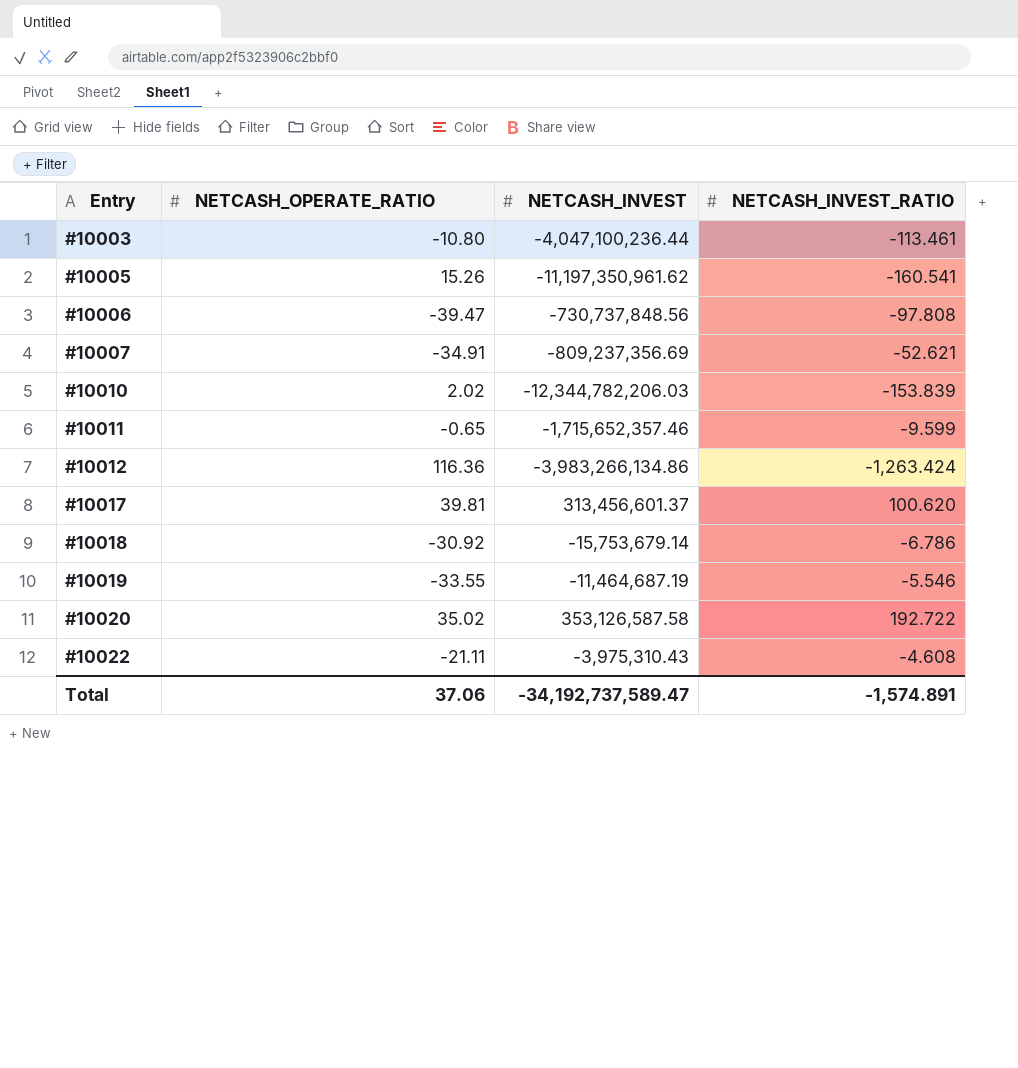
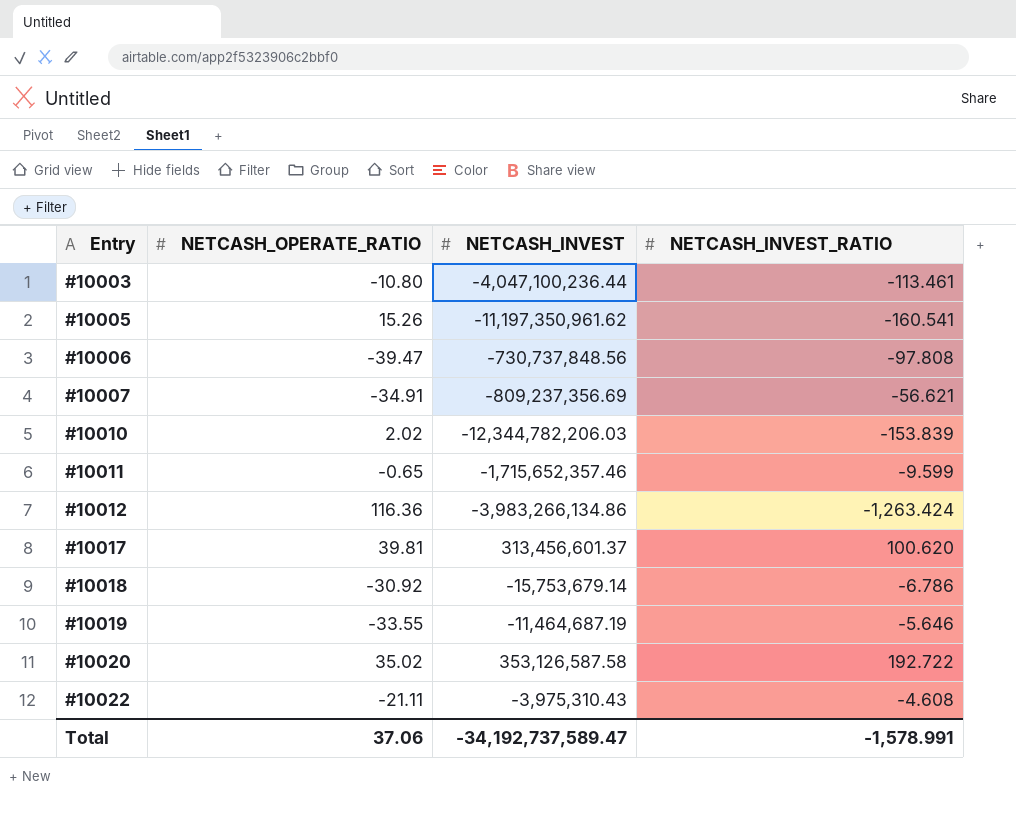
#10007 | NETCASH_INVEST_RATIO: -52.621 -> -56.621
#10019 | NETCASH_INVEST_RATIO: -5.546 -> -5.646
Total | NETCASH_INVEST_RATIO: -1,574.891 -> -1,578.991

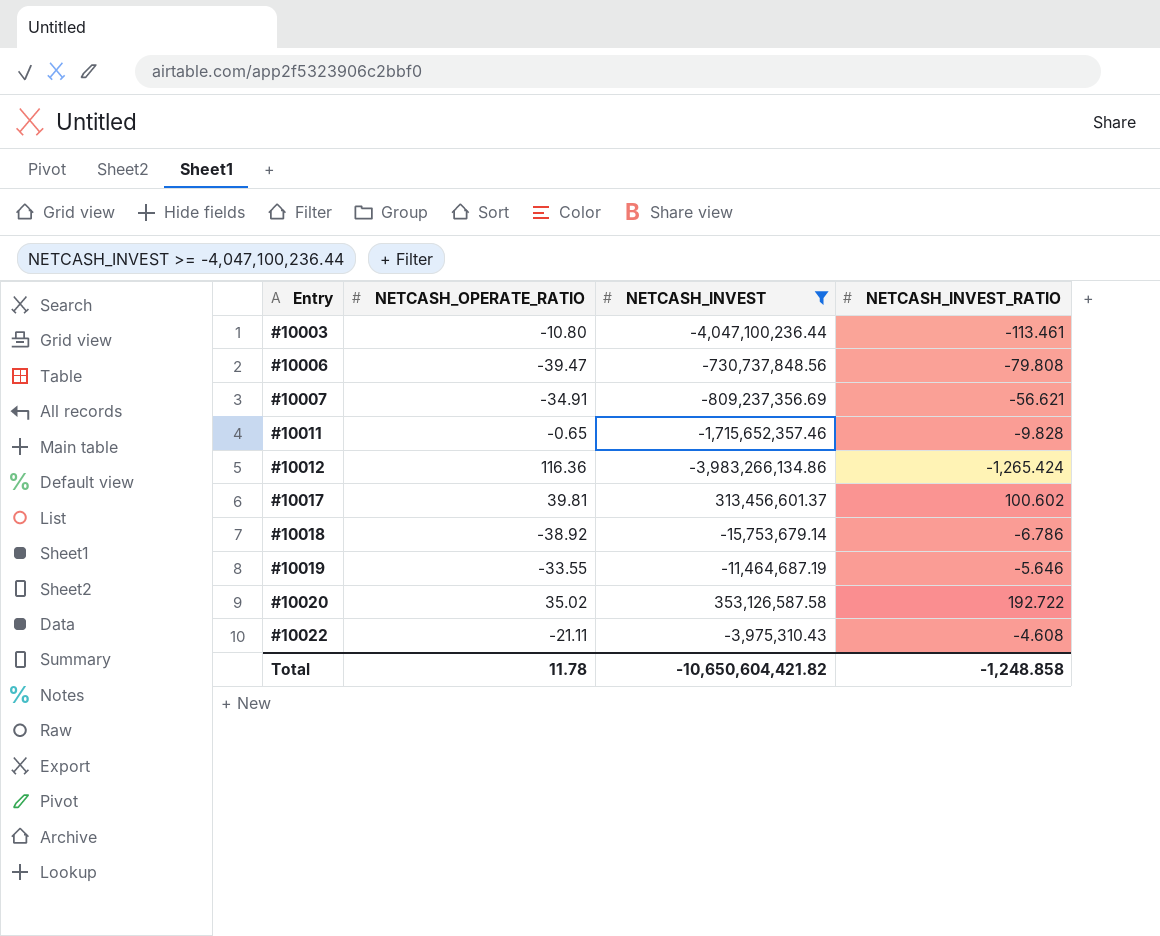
filter: none -> NETCASH_INVEST >= -4,047,100,236.44
#10006 | NETCASH_INVEST_RATIO: -97.808 -> -79.808
#10011 | NETCASH_INVEST_RATIO: -9.599 -> -9.828
#10012 | NETCASH_INVEST_RATIO: -1,263.424 -> -1,265.424
#10017 | NETCASH_INVEST_RATIO: 100.620 -> 100.602
#10018 | NETCASH_OPERATE_RATIO: -30.92 -> -38.92
Total | NETCASH_OPERATE_RATIO: 37.06 -> 11.78
Total | NETCASH_INVEST: -34,192,737,589.47 -> -10,650,604,421.82
Total | NETCASH_INVEST_RATIO: -1,578.991 -> -1,248.858

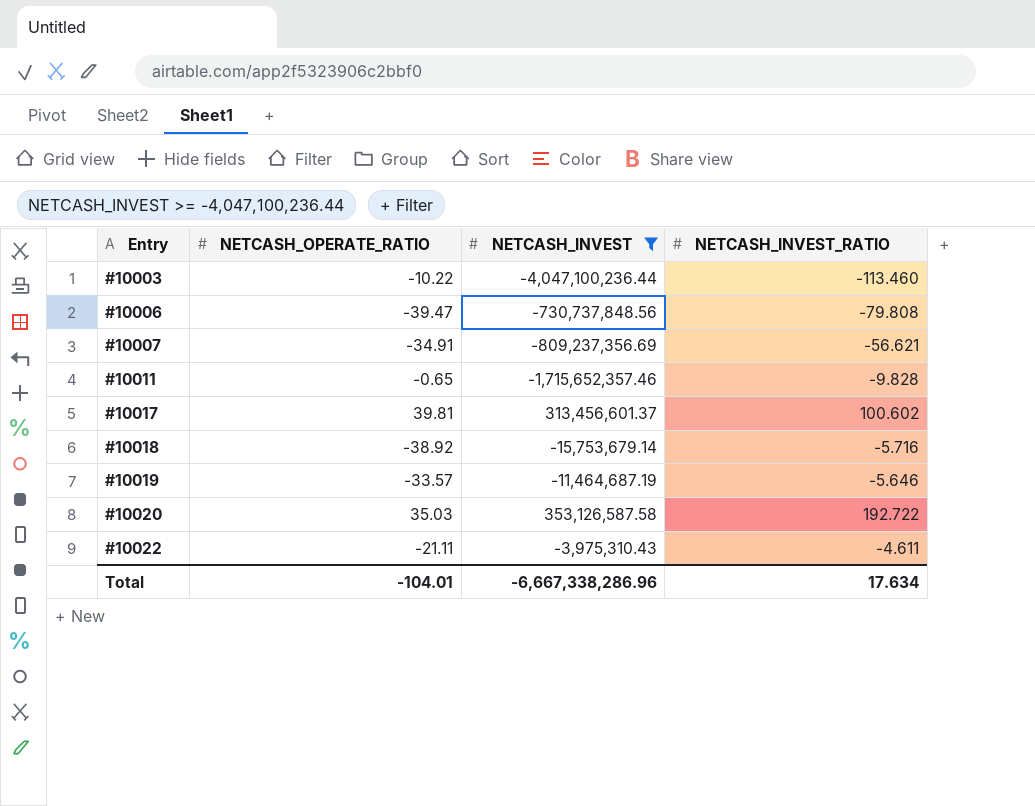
row #10012: 116.36 | -3,983,266,134.86 | -1,265.424 -> none
#10003 | NETCASH_OPERATE_RATIO: -10.80 -> -10.22
#10003 | NETCASH_INVEST_RATIO: -113.461 -> -113.460
#10018 | NETCASH_INVEST_RATIO: -6.786 -> -5.716
#10019 | NETCASH_OPERATE_RATIO: -33.55 -> -33.57
#10020 | NETCASH_OPERATE_RATIO: 35.02 -> 35.03
#10022 | NETCASH_INVEST_RATIO: -4.608 -> -4.611
Total | NETCASH_OPERATE_RATIO: 11.78 -> -104.01
Total | NETCASH_INVEST: -10,650,604,421.82 -> -6,667,338,286.96
Total | NETCASH_INVEST_RATIO: -1,248.858 -> 17.634

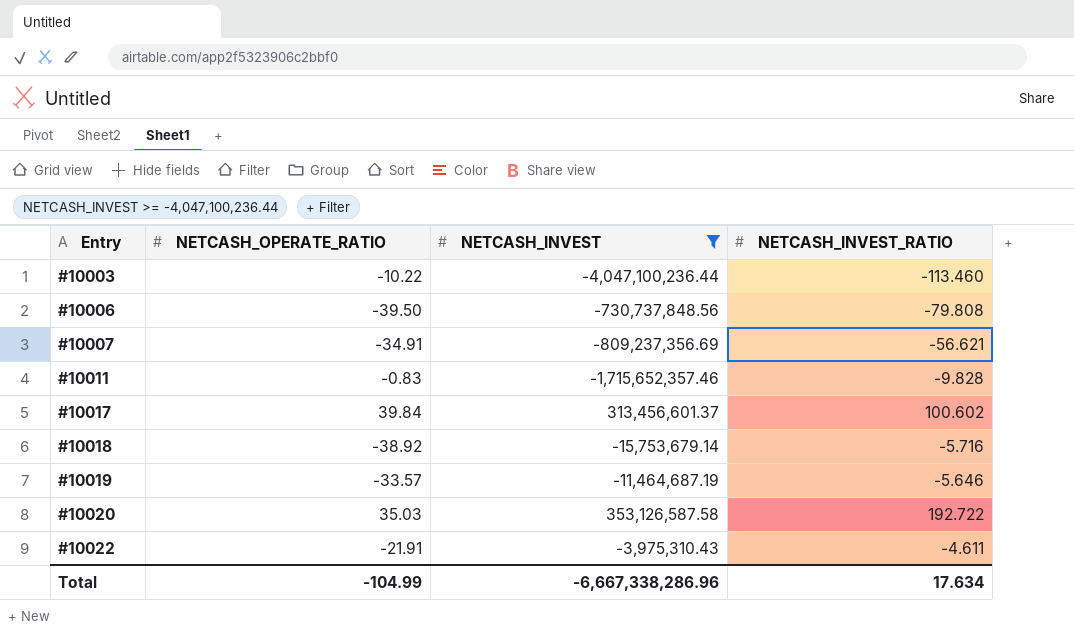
#10006 | NETCASH_OPERATE_RATIO: -39.47 -> -39.50
#10011 | NETCASH_OPERATE_RATIO: -0.65 -> -0.83
#10017 | NETCASH_OPERATE_RATIO: 39.81 -> 39.84
#10022 | NETCASH_OPERATE_RATIO: -21.11 -> -21.91
Total | NETCASH_OPERATE_RATIO: -104.01 -> -104.99

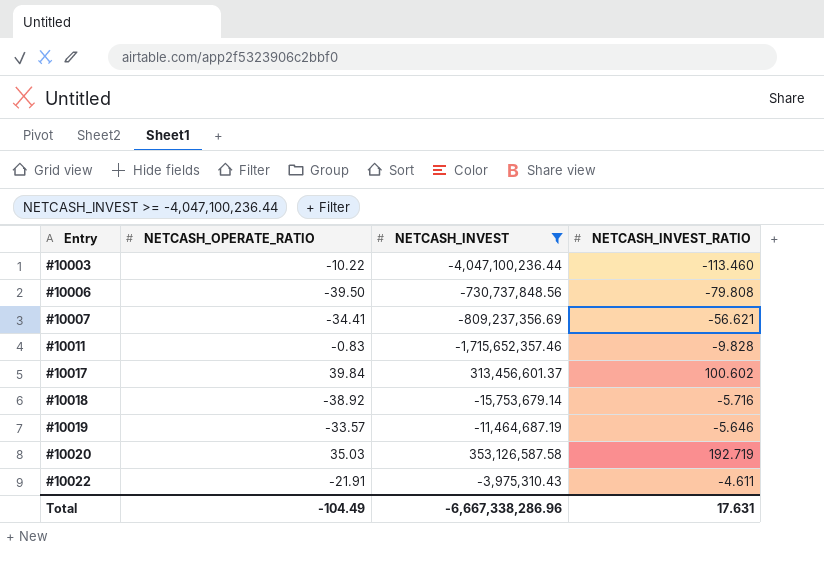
#10007 | NETCASH_OPERATE_RATIO: -34.91 -> -34.41
#10020 | NETCASH_INVEST_RATIO: 192.722 -> 192.719
Total | NETCASH_OPERATE_RATIO: -104.99 -> -104.49
Total | NETCASH_INVEST_RATIO: 17.634 -> 17.631

